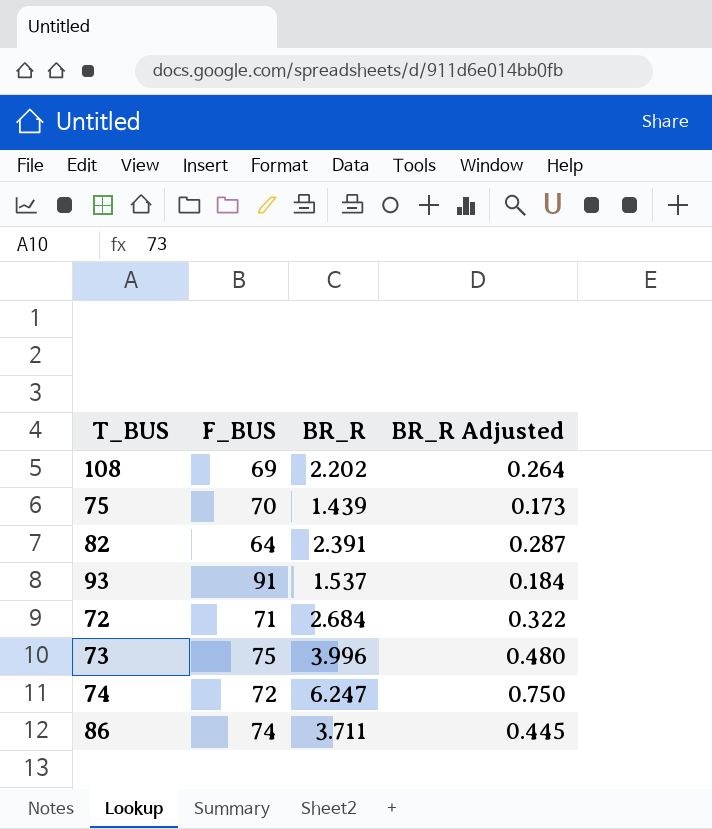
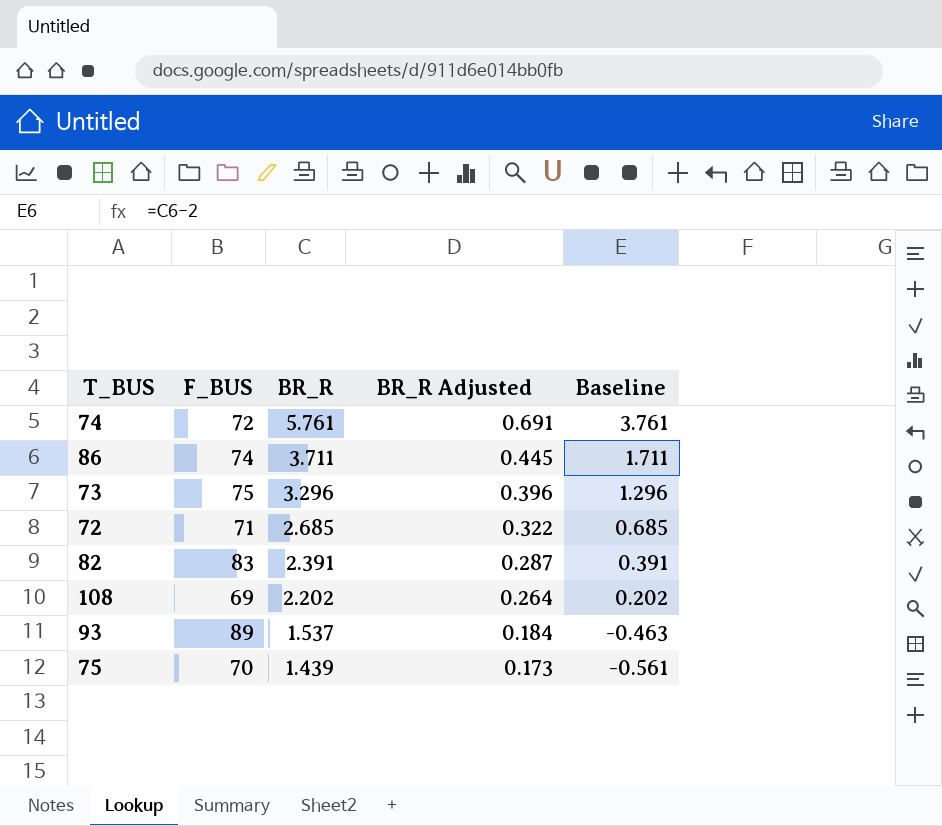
row order: none -> BR_R descending
column Baseline | formula: none -> [BR_R] - 2
74 | BR_R: 6.247 -> 5.761
74 | BR_R Adjusted: 0.750 -> 0.691
73 | BR_R: 3.996 -> 3.296
73 | BR_R Adjusted: 0.480 -> 0.396
72 | BR_R: 2.684 -> 2.685
82 | F_BUS: 64 -> 83
93 | F_BUS: 91 -> 89

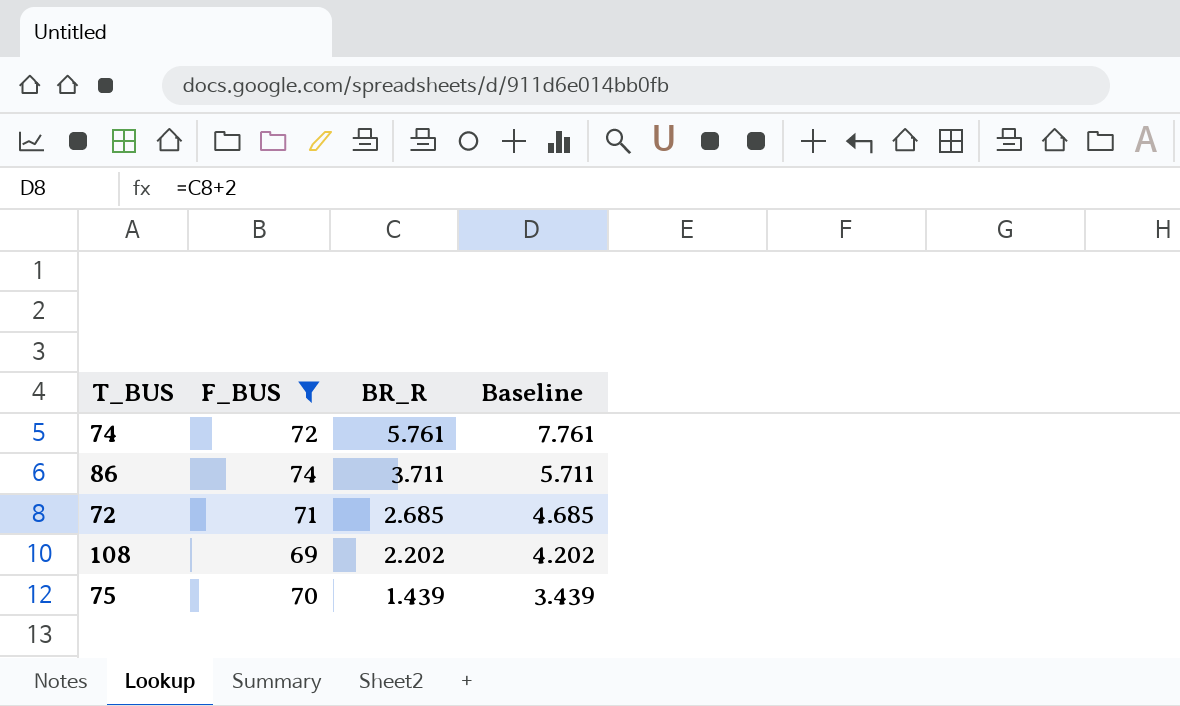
filter: none -> F_BUS <= 74
column BR_R Adjusted | formula: [BR_R] * 0.12 -> none
column Baseline | formula: [BR_R] - 2 -> [BR_R] + 2

